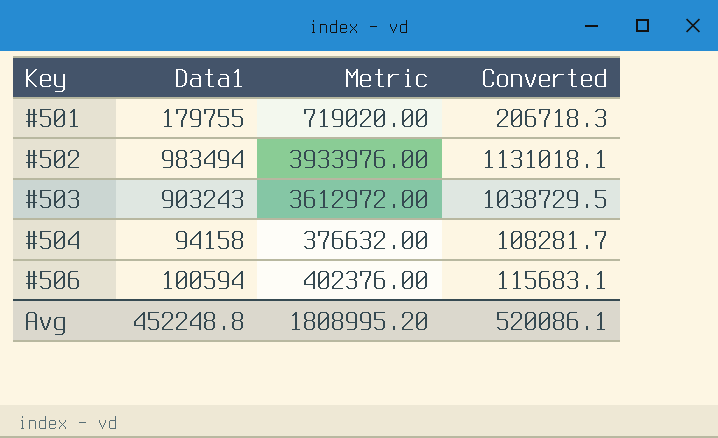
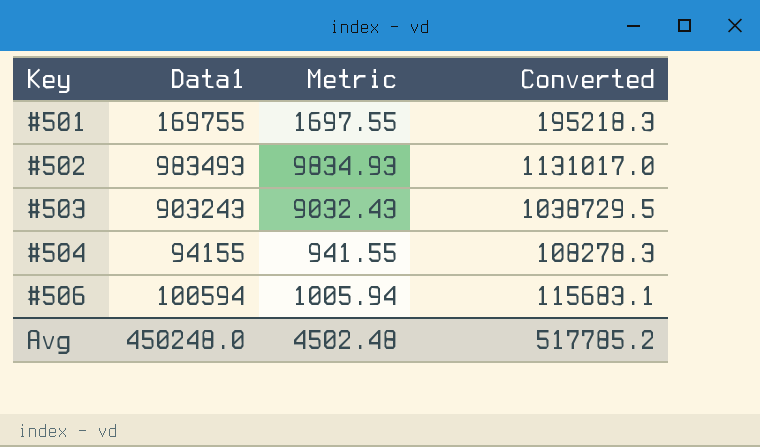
column Metric | formula: [Data1] * 4 -> [Data1] * 0.01
#501 | Data1: 179755 -> 169755
#501 | Converted: 206718.3 -> 195218.3
#502 | Data1: 983494 -> 983493
#502 | Converted: 1131018.1 -> 1131017.0
#504 | Data1: 94158 -> 94155
#504 | Converted: 108281.7 -> 108278.3
Avg | Data1: 452248.8 -> 450248.0
Avg | Metric: 1808995.20 -> 4502.48
Avg | Converted: 520086.1 -> 517785.2

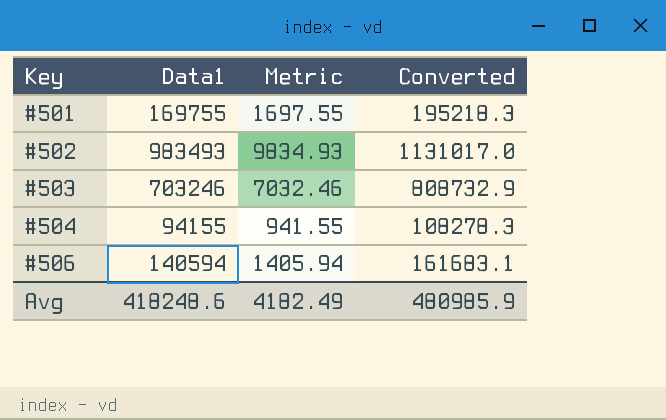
#503 | Data1: 903243 -> 703246
#503 | Metric: 9032.43 -> 7032.46
#503 | Converted: 1038729.5 -> 808732.9
#506 | Data1: 100594 -> 140594
#506 | Metric: 1005.94 -> 1405.94
#506 | Converted: 115683.1 -> 161683.1
Avg | Data1: 450248.0 -> 418248.6
Avg | Metric: 4502.48 -> 4182.49
Avg | Converted: 517785.2 -> 480985.9

